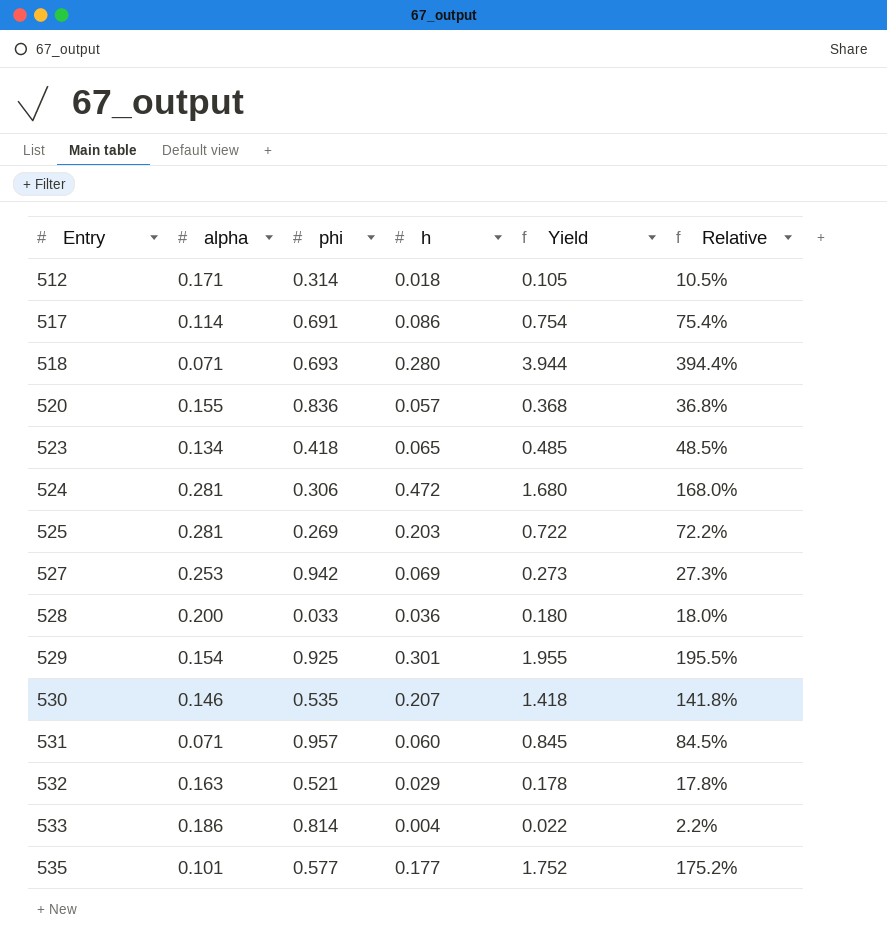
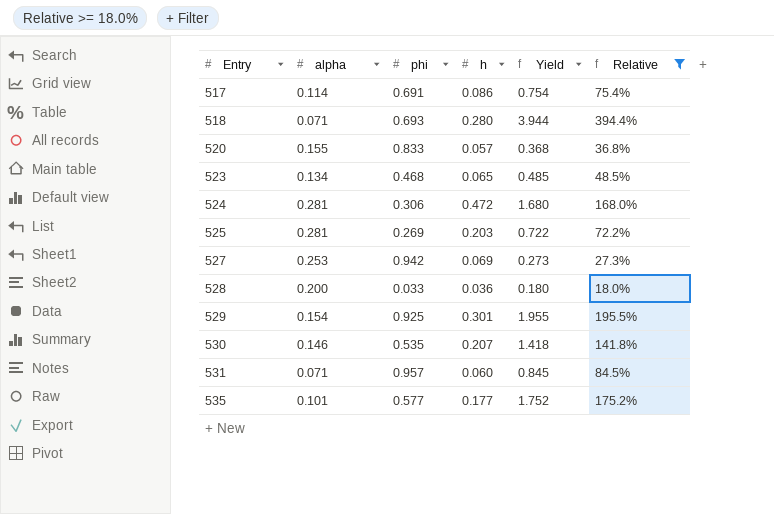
filter: none -> Relative >= 18.0%
520 | phi: 0.836 -> 0.833
523 | phi: 0.418 -> 0.468

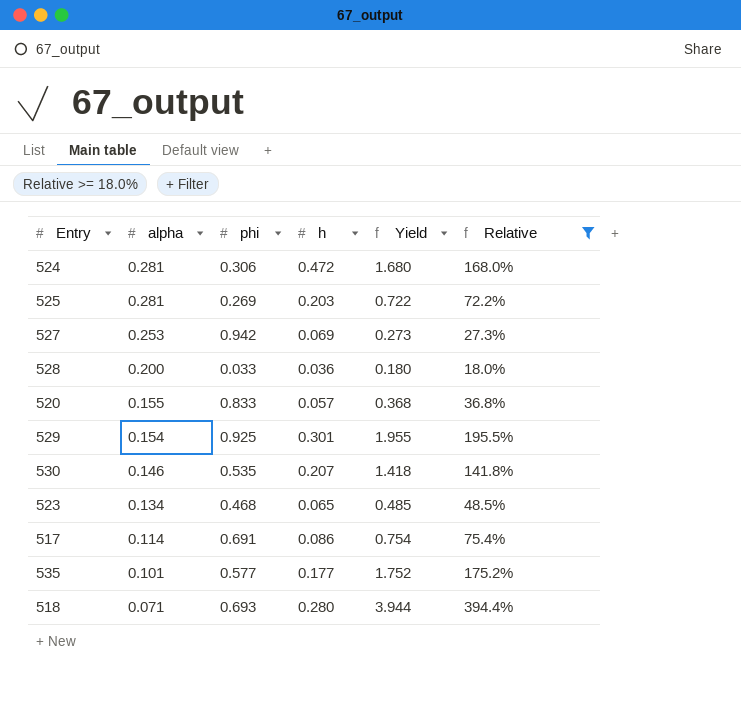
row order: Entry ascending -> alpha descending
row 531: 0.071 | 0.957 | 0.060 | 0.845 | 84.5% -> none

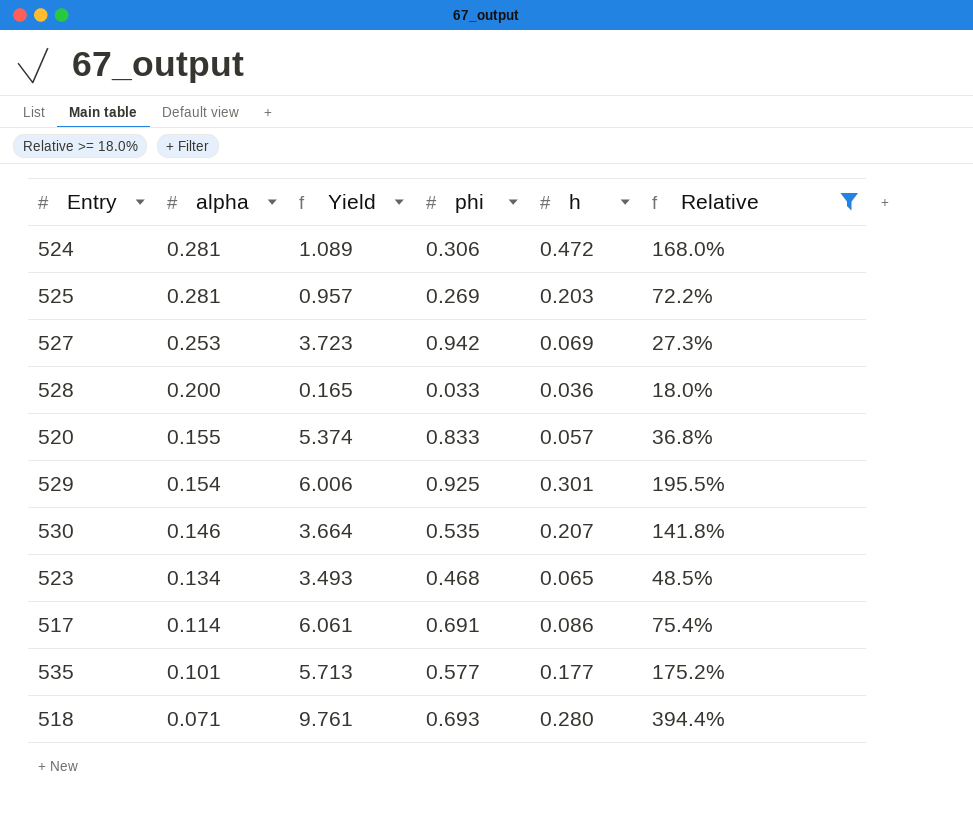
column Yield | formula: [h] / [alpha] -> [phi] / [alpha]
column Yield | position: 5 -> 3

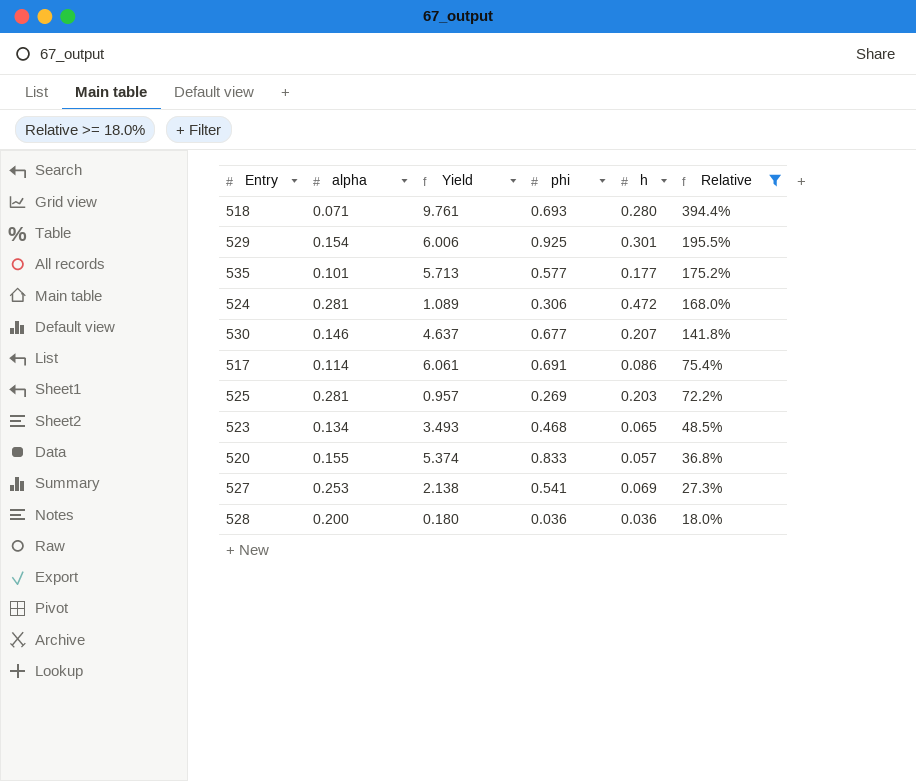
row order: alpha descending -> Relative descending
530 | Yield: 3.664 -> 4.637
530 | phi: 0.535 -> 0.677
527 | Yield: 3.723 -> 2.138
527 | phi: 0.942 -> 0.541
528 | Yield: 0.165 -> 0.180
528 | phi: 0.033 -> 0.036

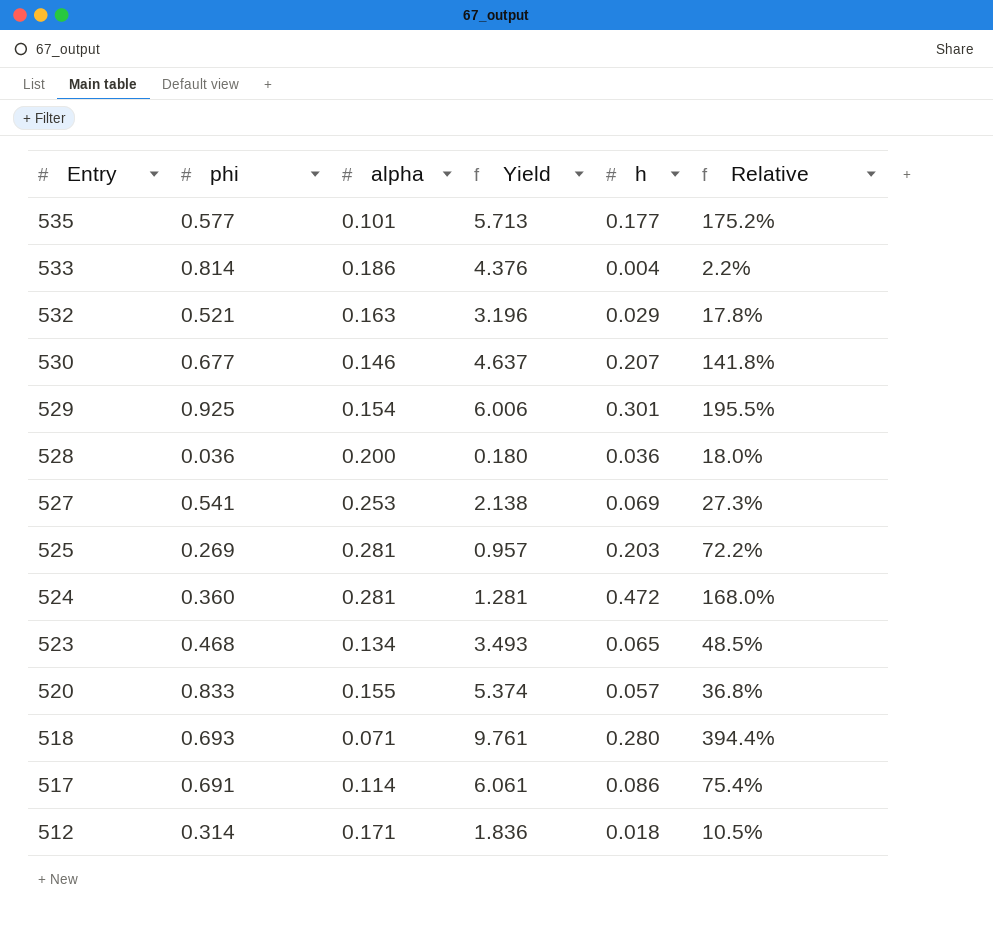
filter: Relative >= 18.0% -> none
row order: Relative descending -> Entry descending
column phi | position: 4 -> 2
524 | phi: 0.306 -> 0.360
524 | Yield: 1.089 -> 1.281

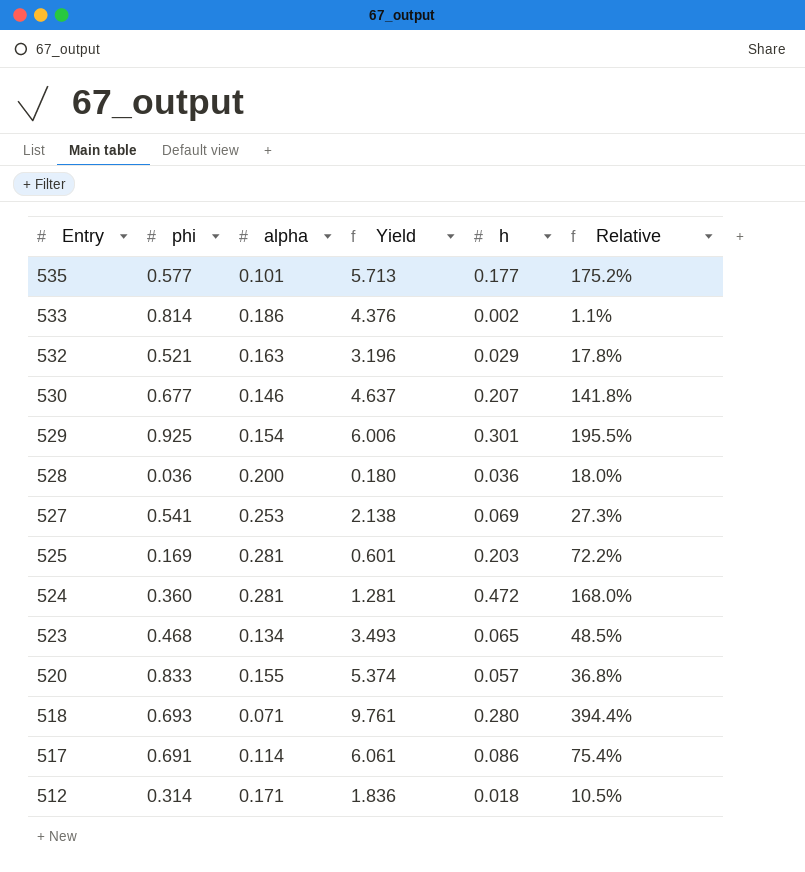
533 | h: 0.004 -> 0.002
533 | Relative: 2.2% -> 1.1%
525 | phi: 0.269 -> 0.169
525 | Yield: 0.957 -> 0.601

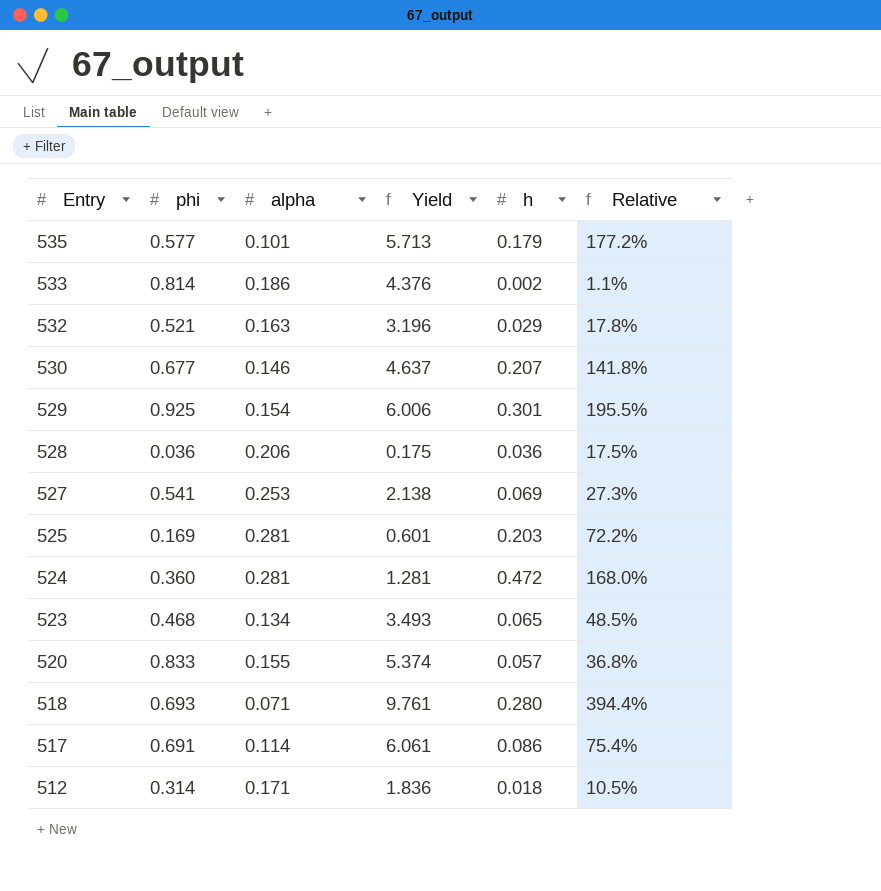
535 | h: 0.177 -> 0.179
535 | Relative: 175.2% -> 177.2%
528 | alpha: 0.200 -> 0.206
528 | Yield: 0.180 -> 0.175
528 | Relative: 18.0% -> 17.5%

